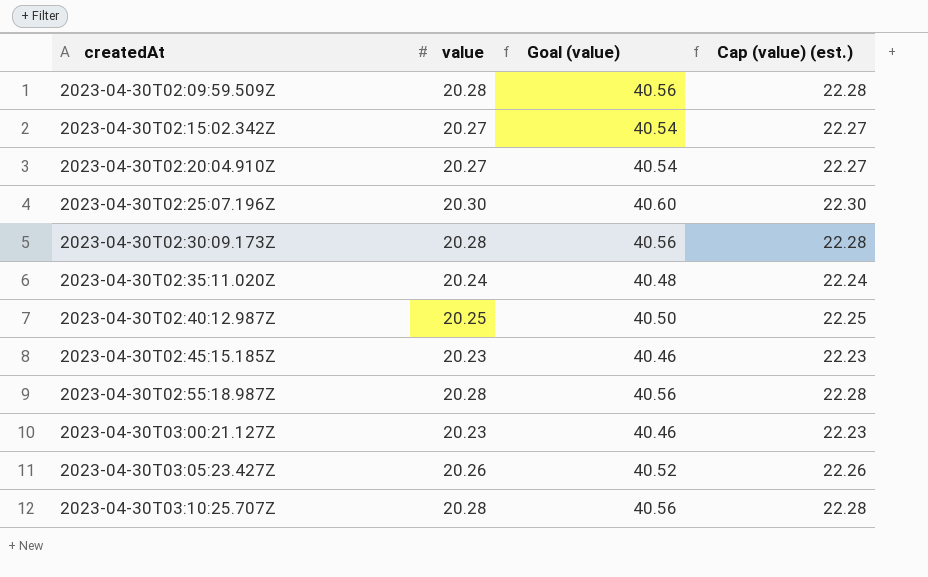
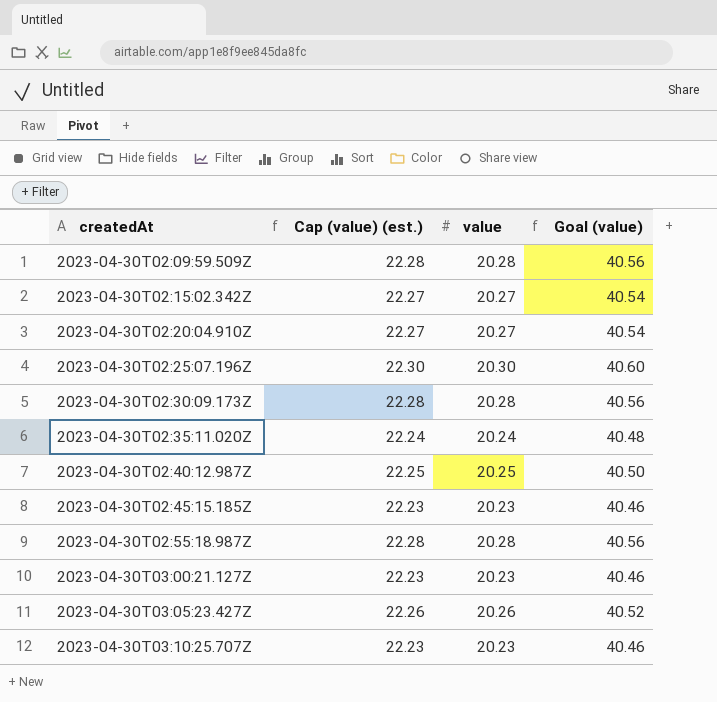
column Cap (value) (est.) | position: 4 -> 2
2023-04-30T03:10:25.707Z | Cap (value) (est.): 22.28 -> 22.23
2023-04-30T03:10:25.707Z | value: 20.28 -> 20.23
2023-04-30T03:10:25.707Z | Goal (value): 40.56 -> 40.46

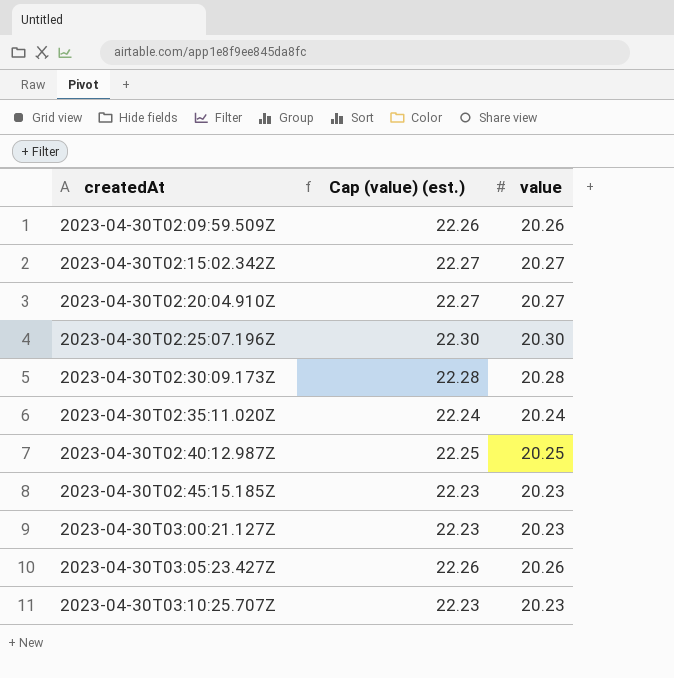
column Goal (value) | formula: [value] * 2 -> none
row 2023-04-30T02:55:18.987Z: 22.28 | 20.28 | 40.56 -> none
2023-04-30T02:09:59.509Z | Cap (value) (est.): 22.28 -> 22.26
2023-04-30T02:09:59.509Z | value: 20.28 -> 20.26

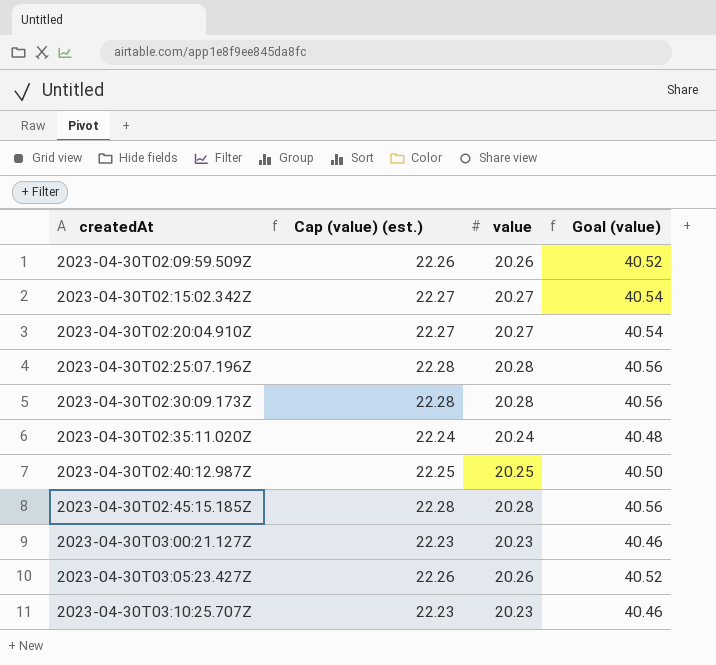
column Goal (value) | formula: none -> [value] * 2
2023-04-30T02:25:07.196Z | Cap (value) (est.): 22.30 -> 22.28
2023-04-30T02:25:07.196Z | value: 20.30 -> 20.28
2023-04-30T02:45:15.185Z | Cap (value) (est.): 22.23 -> 22.28
2023-04-30T02:45:15.185Z | value: 20.23 -> 20.28

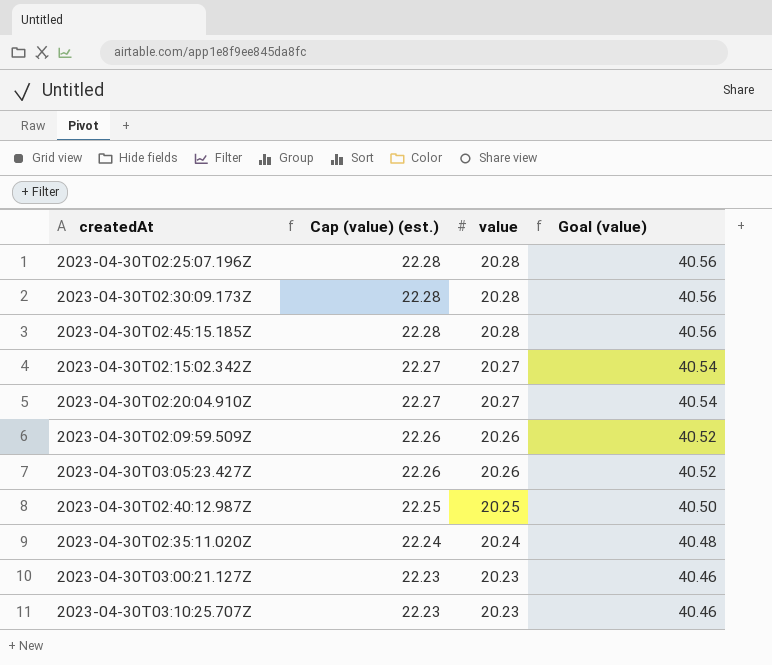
row order: createdAt ascending -> Cap (value) (est.) descending

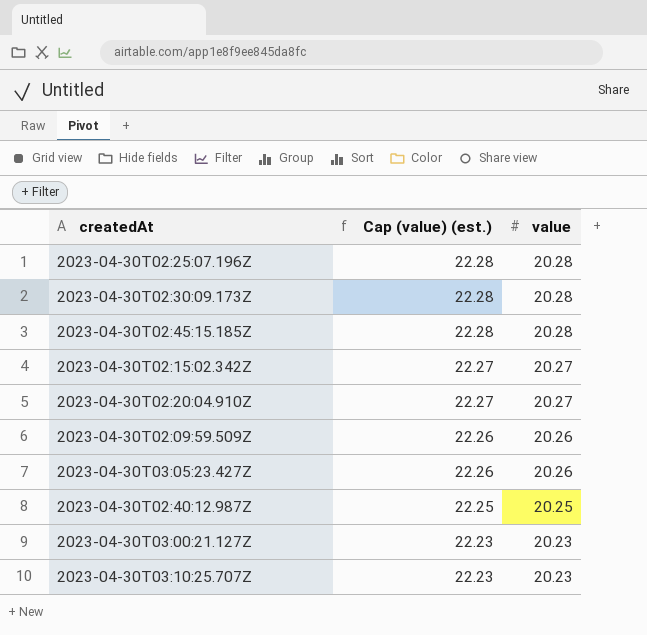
column Goal (value) | formula: [value] * 2 -> none
row 2023-04-30T02:35:11.020Z: 22.24 | 20.24 | 40.48 -> none

